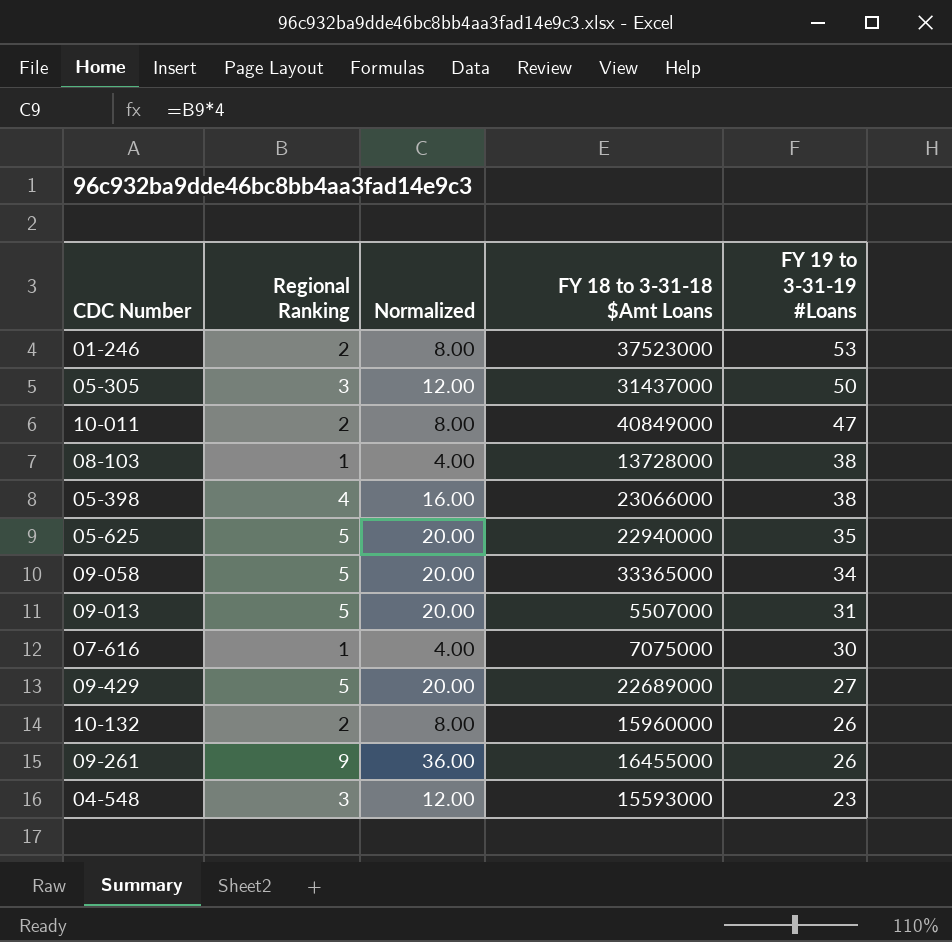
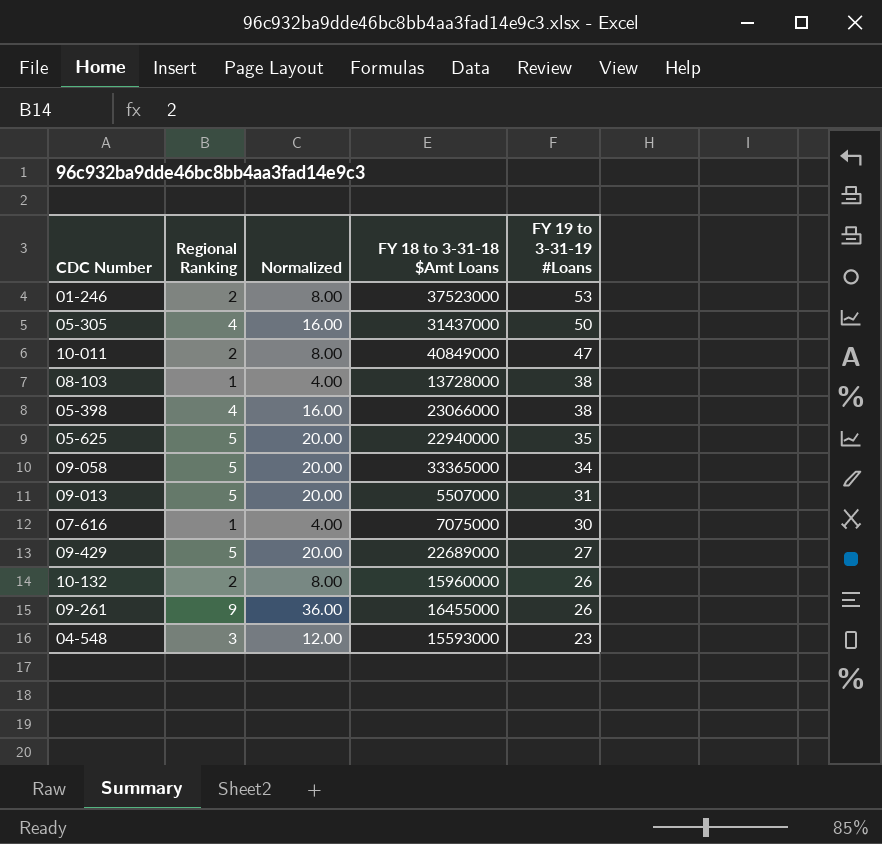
05-305 | Regional Ranking: 3 -> 4
05-305 | Normalized: 12.00 -> 16.00

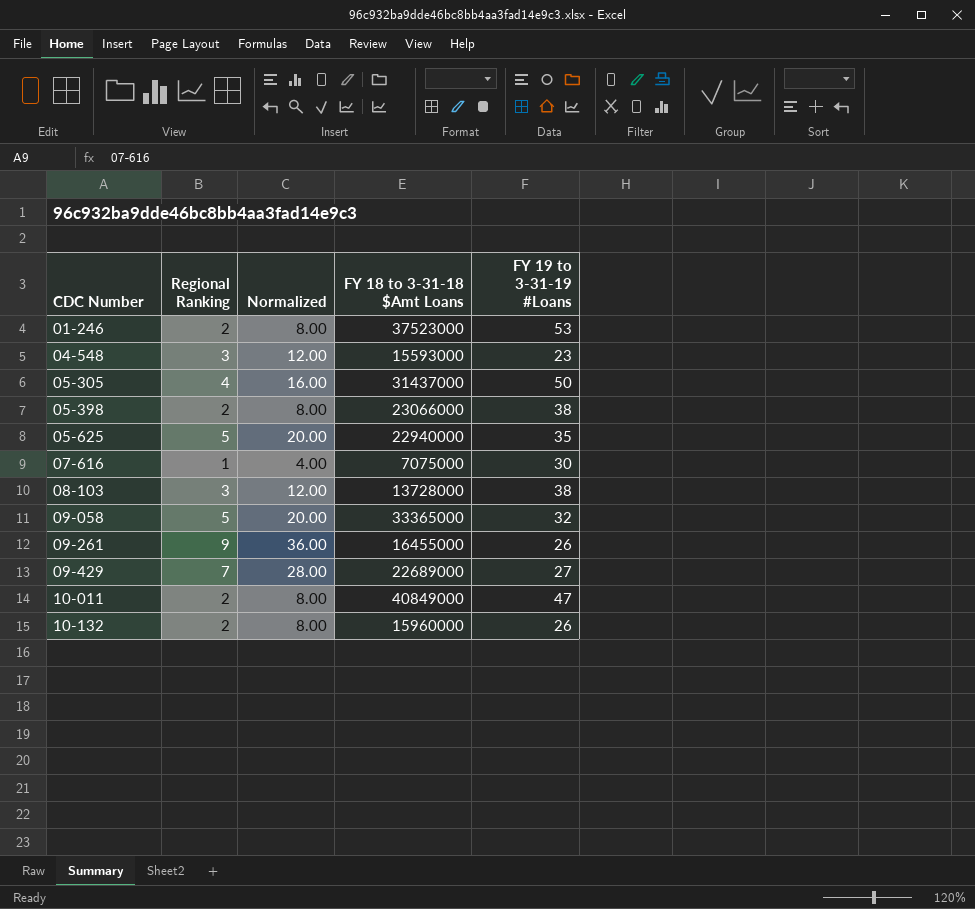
row order: FY 19 to 3-31-19 #Loans descending -> CDC Number ascending
row 09-013: 5 | 20.00 | 5507000 | 31 -> none
05-398 | Regional Ranking: 4 -> 2
05-398 | Normalized: 16.00 -> 8.00
08-103 | Regional Ranking: 1 -> 3
08-103 | Normalized: 4.00 -> 12.00
09-058 | FY 19 to 3-31-19 #Loans: 34 -> 32
09-429 | Regional Ranking: 5 -> 7
09-429 | Normalized: 20.00 -> 28.00

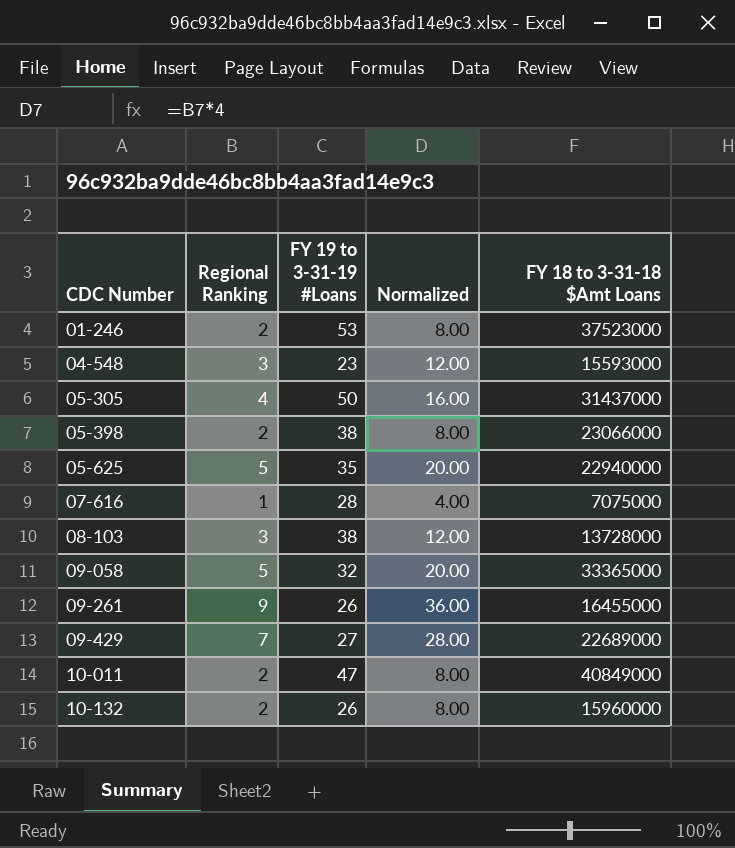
column FY 19 to 3-31-19 #Loans | position: 5 -> 3
07-616 | FY 19 to 3-31-19 #Loans: 30 -> 28

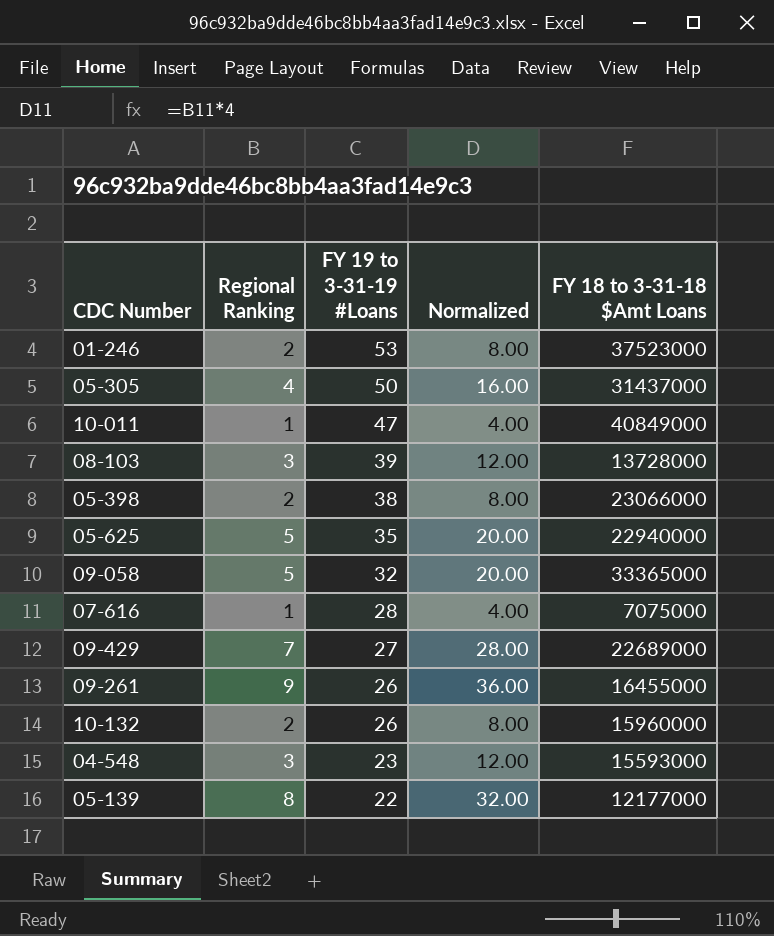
row order: CDC Number ascending -> FY 19 to 3-31-19 #Loans descending
10-011 | Regional Ranking: 2 -> 1
10-011 | Normalized: 8.00 -> 4.00
08-103 | FY 19 to 3-31-19 #Loans: 38 -> 39
row 05-139: none -> 8 | 22 | 32.00 | 12177000

